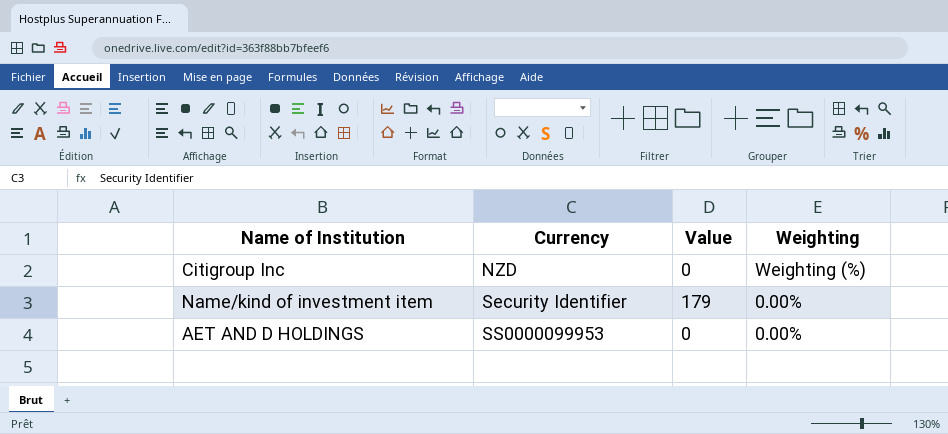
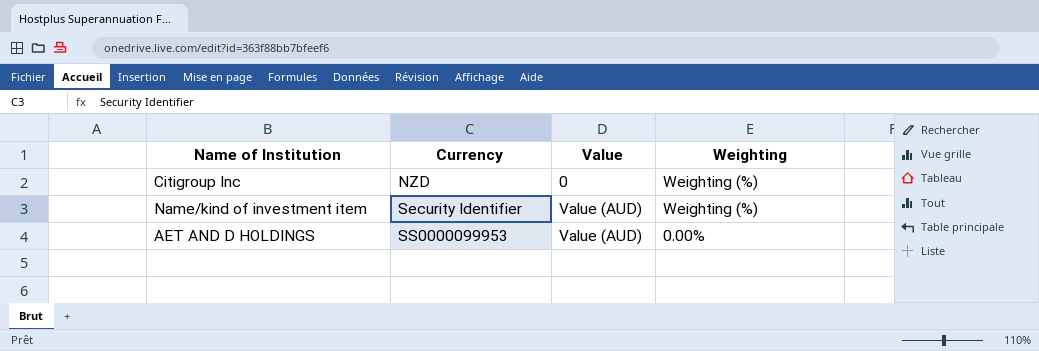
Name/kind of investment item | Value: 179 -> Value (AUD)
Name/kind of investment item | Weighting: 0.00% -> Weighting (%)
AET AND D HOLDINGS | Value: 0 -> Value (AUD)

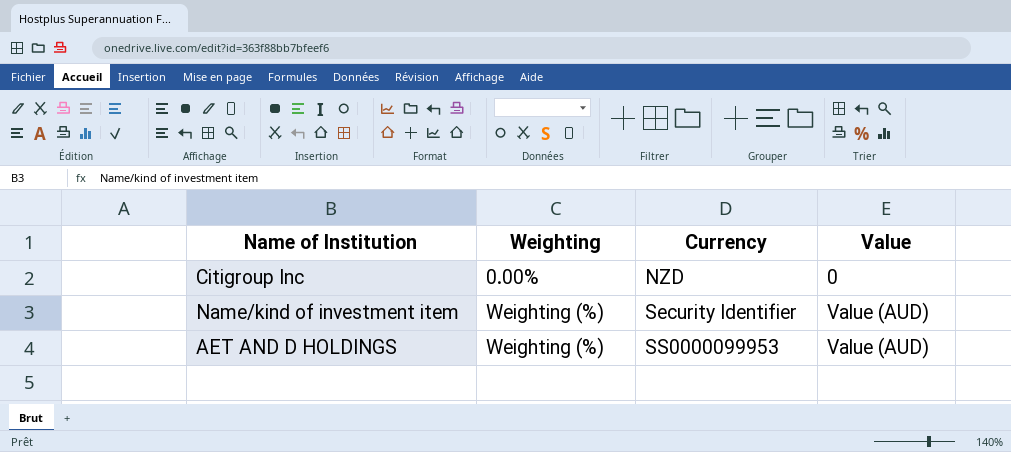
column Weighting | position: 4 -> 2
Citigroup Inc | Weighting: Weighting (%) -> 0.00%
AET AND D HOLDINGS | Weighting: 0.00% -> Weighting (%)

